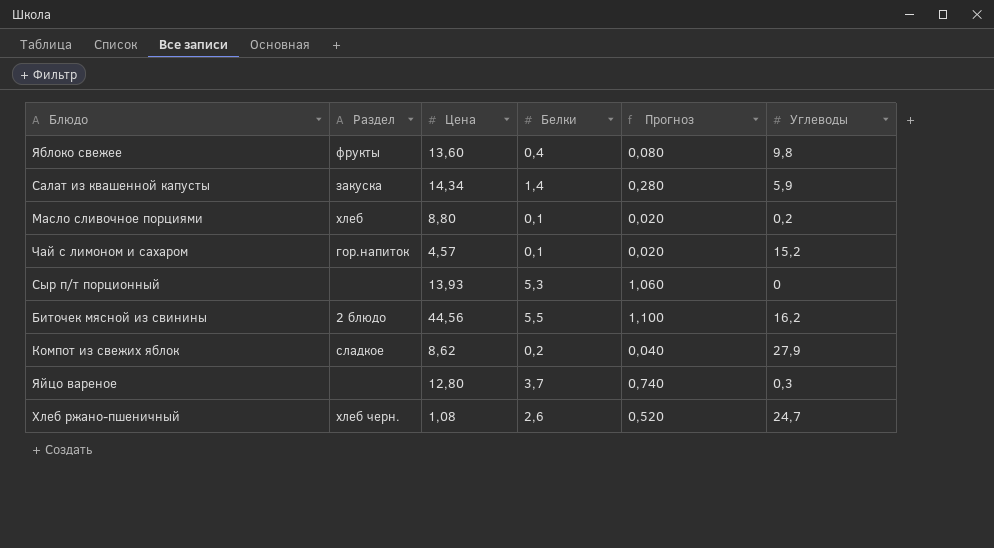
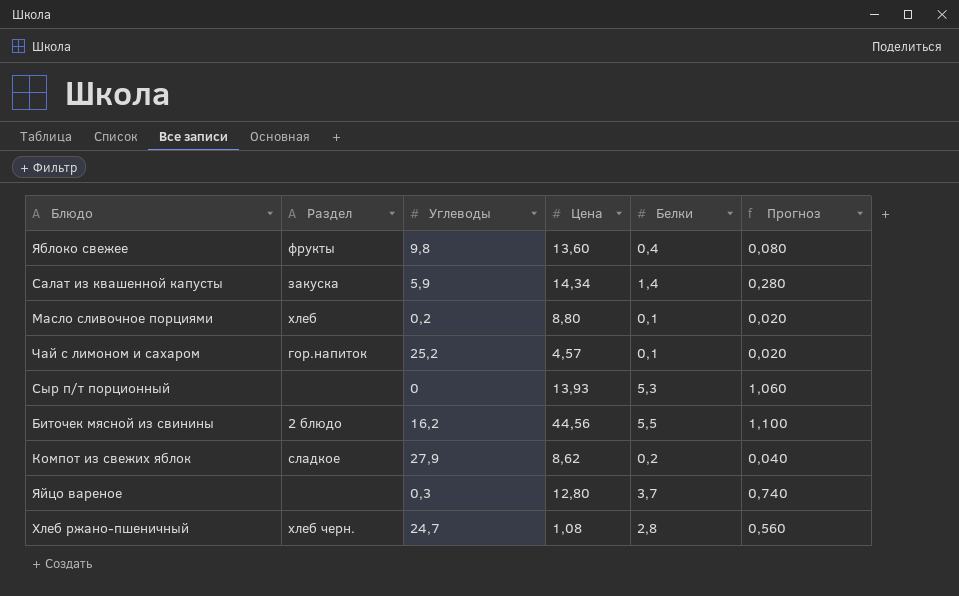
column Углеводы | position: 6 -> 3
Чай с лимоном и сахаром | Углеводы: 15,2 -> 25,2
Хлеб ржано-пшеничный | Белки: 2,6 -> 2,8
Хлеб ржано-пшеничный | Прогноз: 0,520 -> 0,560

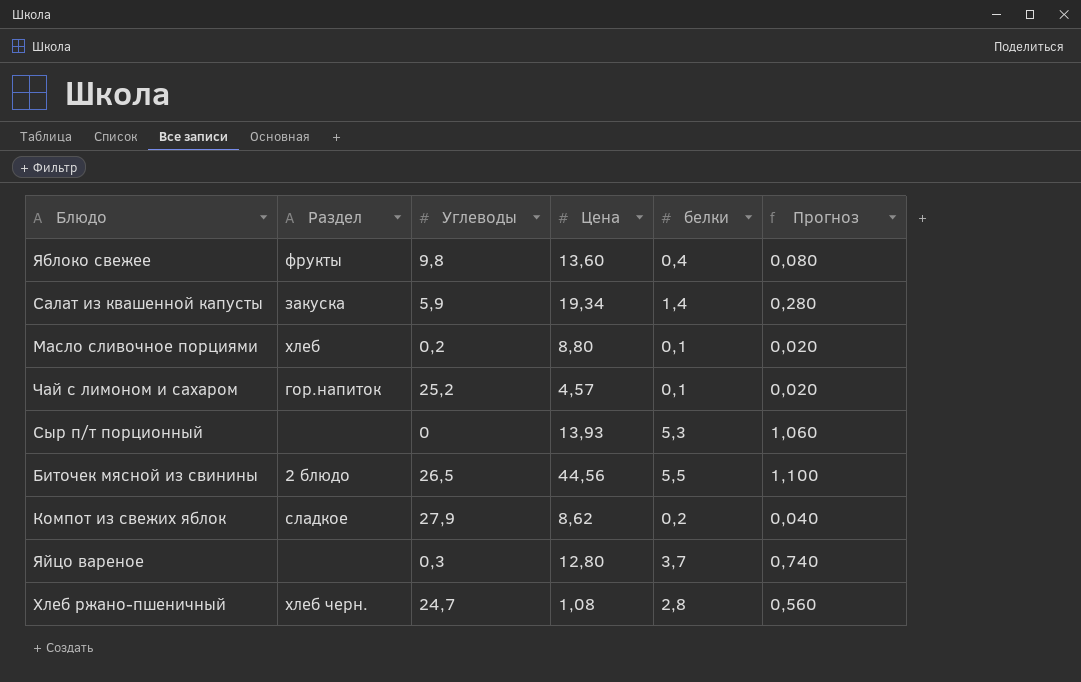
column name: Белки -> белки
Салат из квашенной капусты | Цена: 14,34 -> 19,34
Биточек мясной из свинины | Углеводы: 16,2 -> 26,5

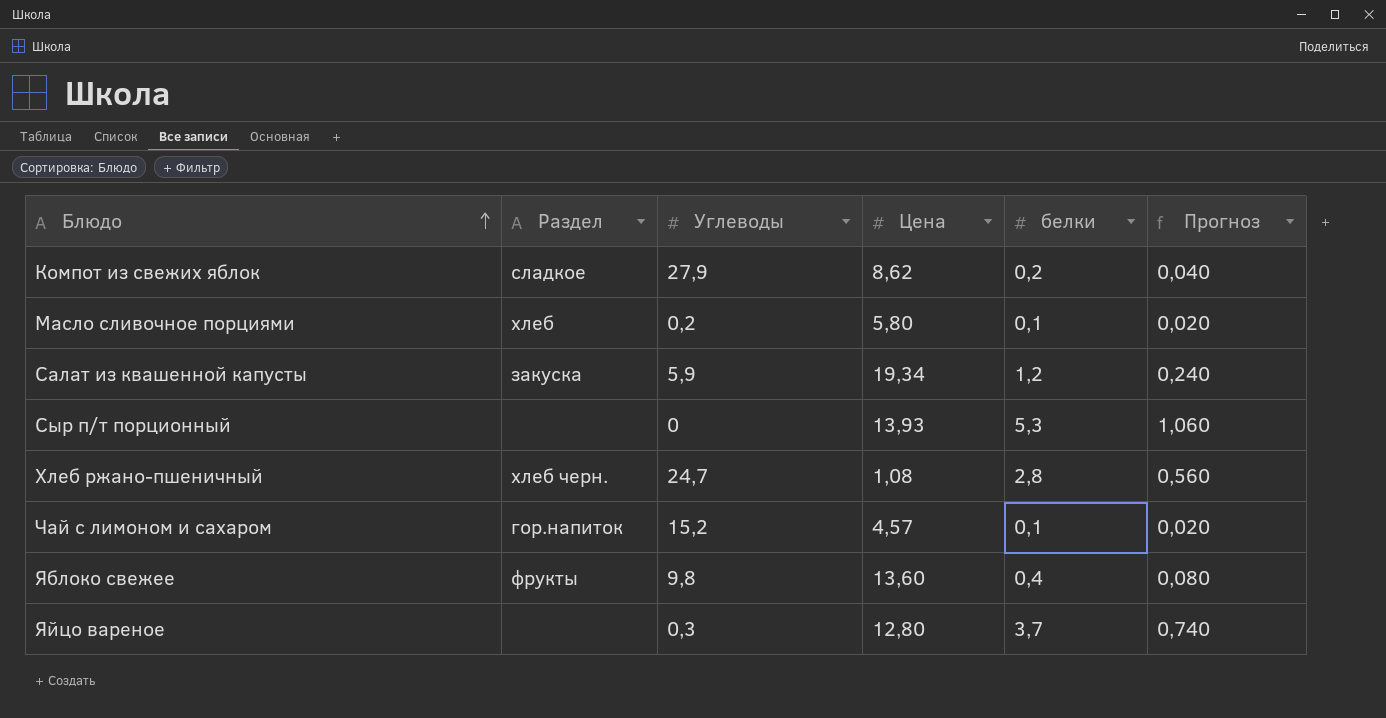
row order: none -> Блюдо ascending
row Биточек мясной из свинины: 2 блюдо | 26,5 | 44,56 | 5,5 | 1,100 -> none
Масло сливочное порциями | Цена: 8,80 -> 5,80
Салат из квашенной капусты | белки: 1,4 -> 1,2
Салат из квашенной капусты | Прогноз: 0,280 -> 0,240
Чай с лимоном и сахаром | Углеводы: 25,2 -> 15,2

